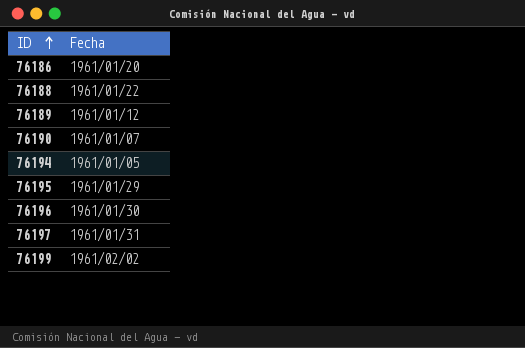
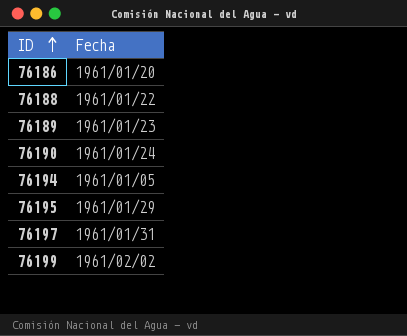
row 76196: 1961/01/30 -> none
76189 | Fecha: 1961/01/12 -> 1961/01/23
76190 | Fecha: 1961/01/07 -> 1961/01/24

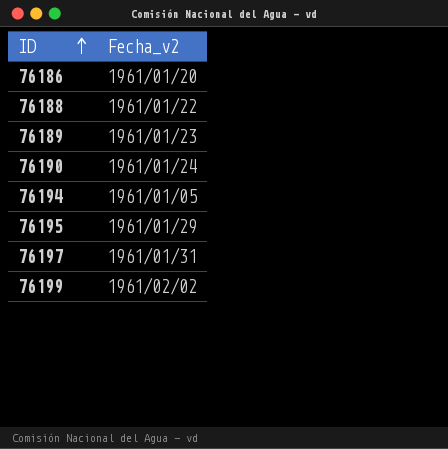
column name: Fecha -> Fecha_v2

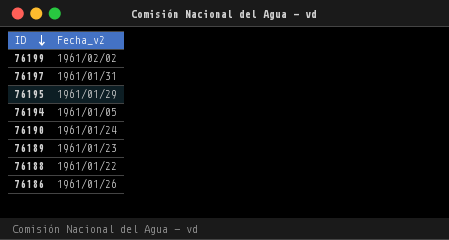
row order: ID ascending -> ID descending
76186 | Fecha_v2: 1961/01/20 -> 1961/01/26

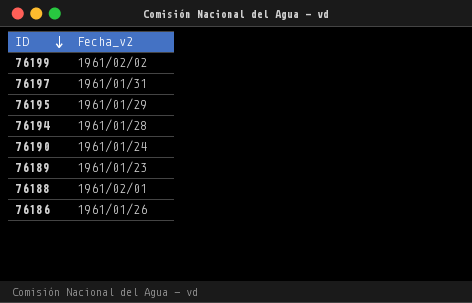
76194 | Fecha_v2: 1961/01/05 -> 1961/01/28
76188 | Fecha_v2: 1961/01/22 -> 1961/02/01

